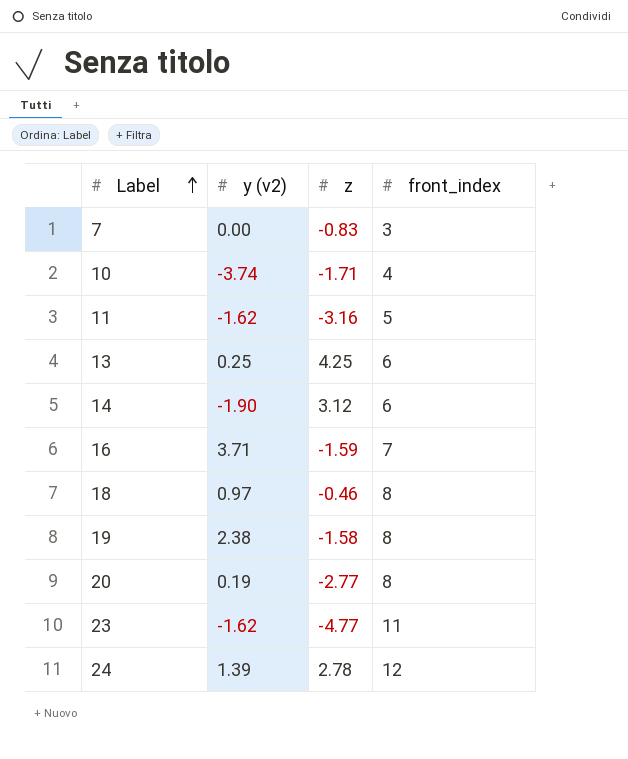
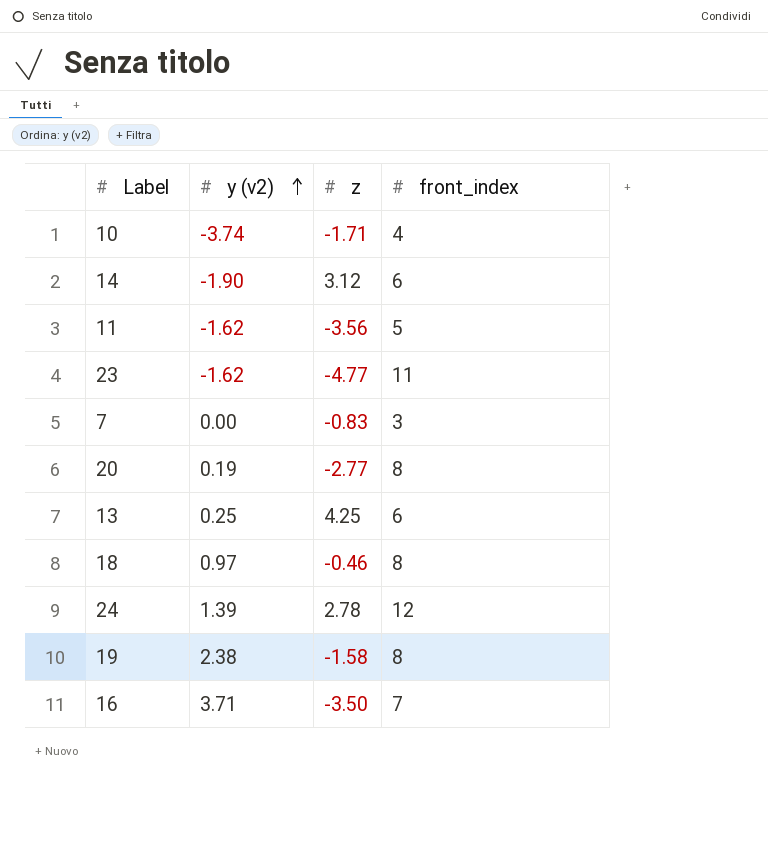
row order: Label ascending -> y (v2) ascending
11 | z: -3.16 -> -3.56
16 | z: -1.59 -> -3.50

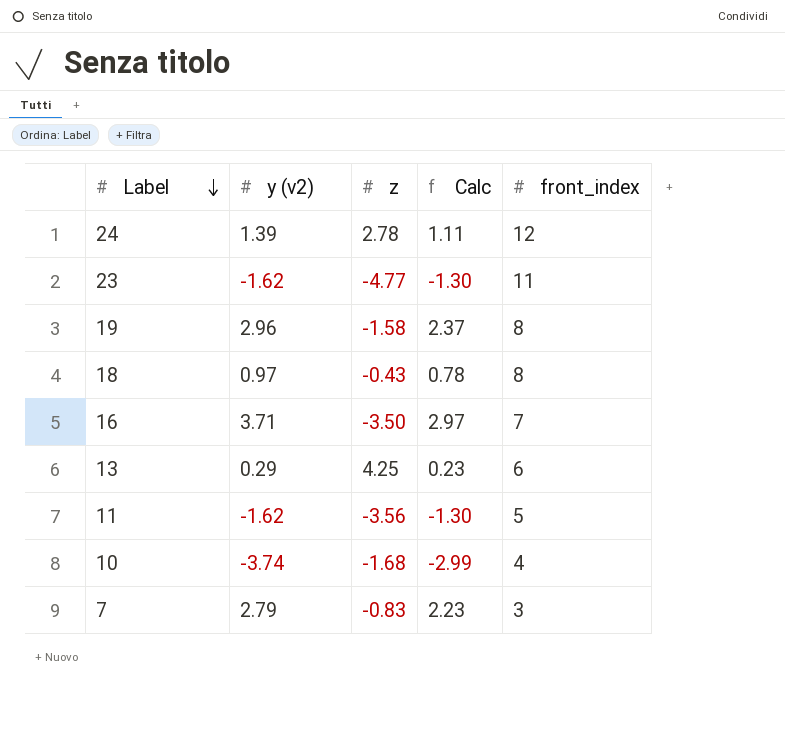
row order: y (v2) ascending -> Label descending
column Calc | formula: none -> [y (v2)] * 0.8
row 14: -1.90 | 3.12 | 6 -> none
row 20: 0.19 | -2.77 | 8 -> none
19 | y (v2): 2.38 -> 2.96
18 | z: -0.46 -> -0.43
13 | y (v2): 0.25 -> 0.29
10 | z: -1.71 -> -1.68
7 | y (v2): 0.00 -> 2.79

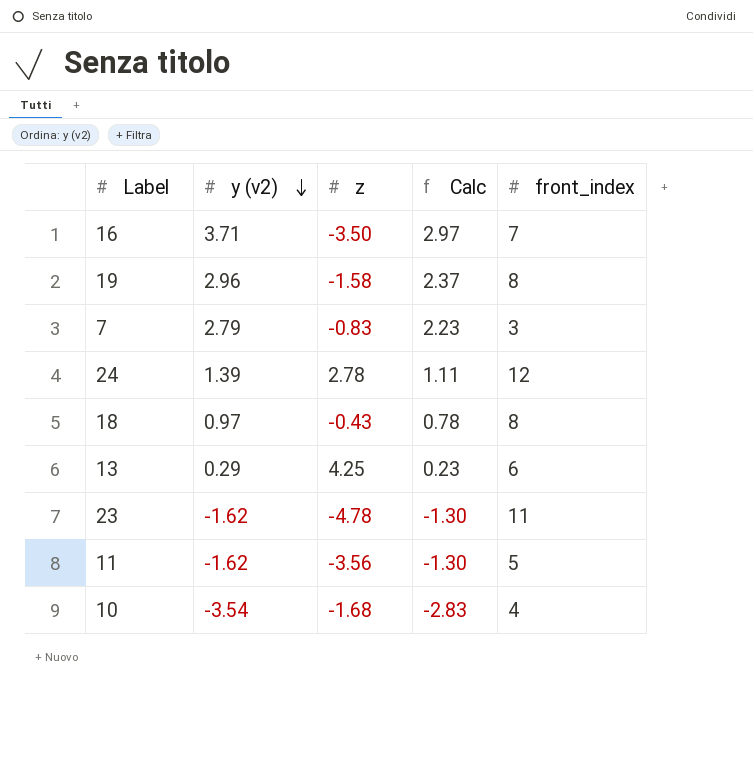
row order: Label descending -> y (v2) descending
23 | z: -4.77 -> -4.78
10 | y (v2): -3.74 -> -3.54
10 | Calc: -2.99 -> -2.83

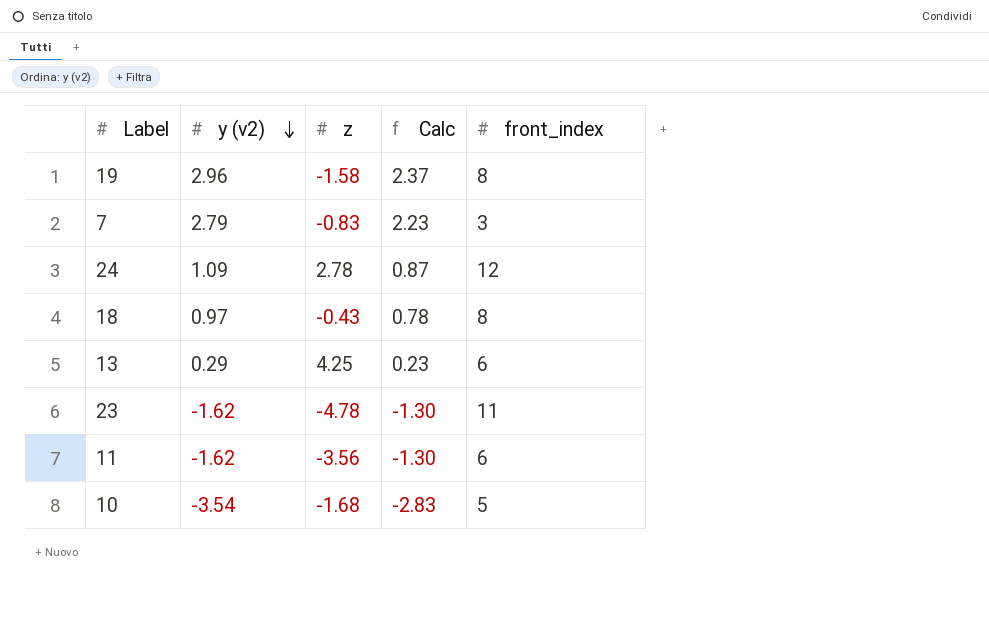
row 16: 3.71 | -3.50 | 2.97 | 7 -> none
24 | y (v2): 1.39 -> 1.09
24 | Calc: 1.11 -> 0.87
11 | front_index: 5 -> 6
10 | front_index: 4 -> 5

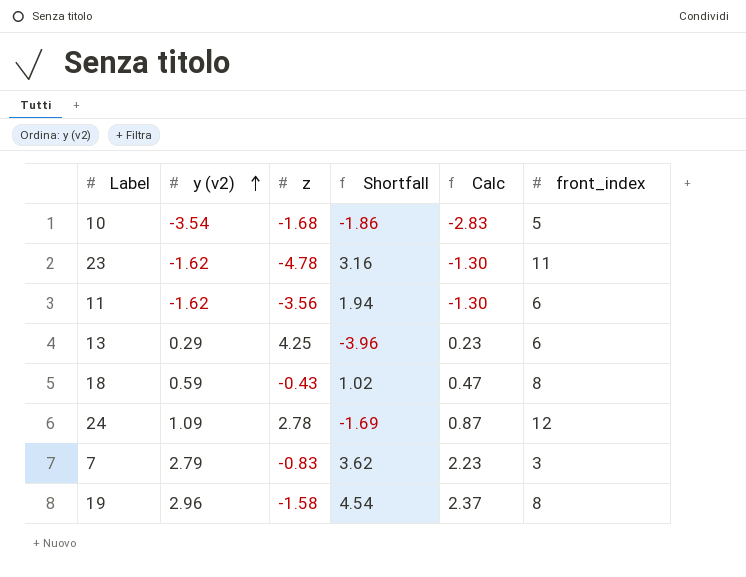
row order: y (v2) descending -> y (v2) ascending
column Shortfall | formula: none -> [y (v2)] - [z]
18 | y (v2): 0.97 -> 0.59
18 | Calc: 0.78 -> 0.47

